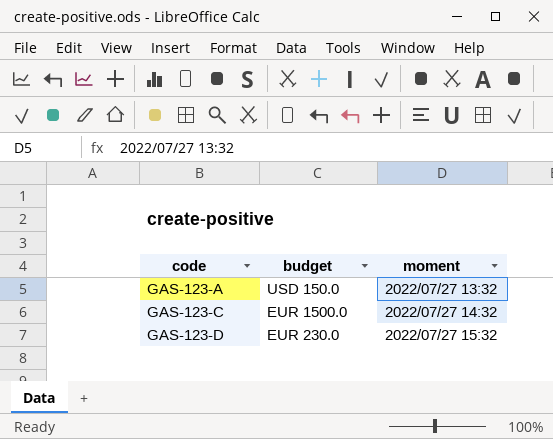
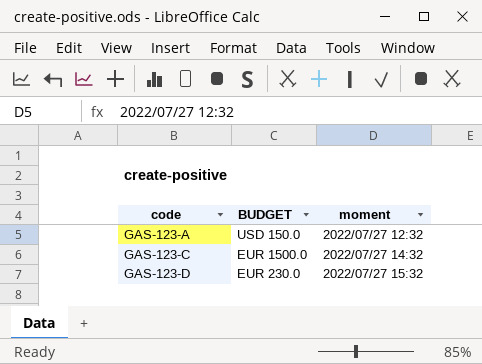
column name: budget -> BUDGET
GAS-123-A | moment: 2022/07/27 13:32 -> 2022/07/27 12:32

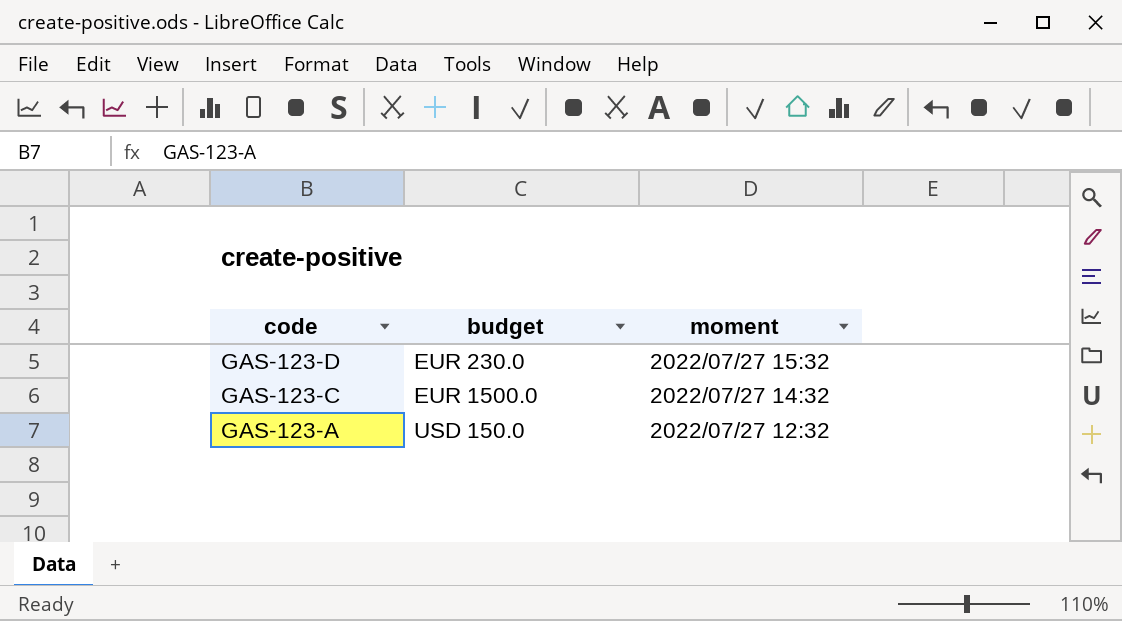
row order: code ascending -> code descending
column name: BUDGET -> budget

